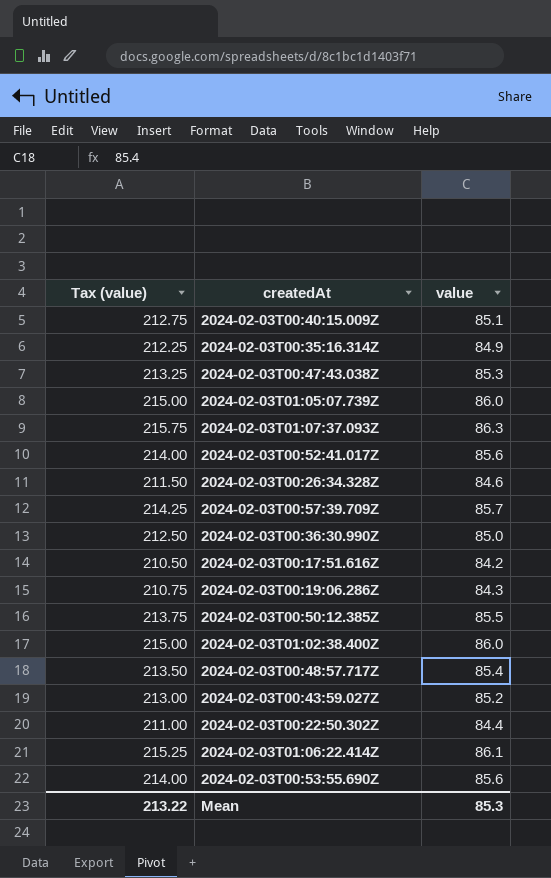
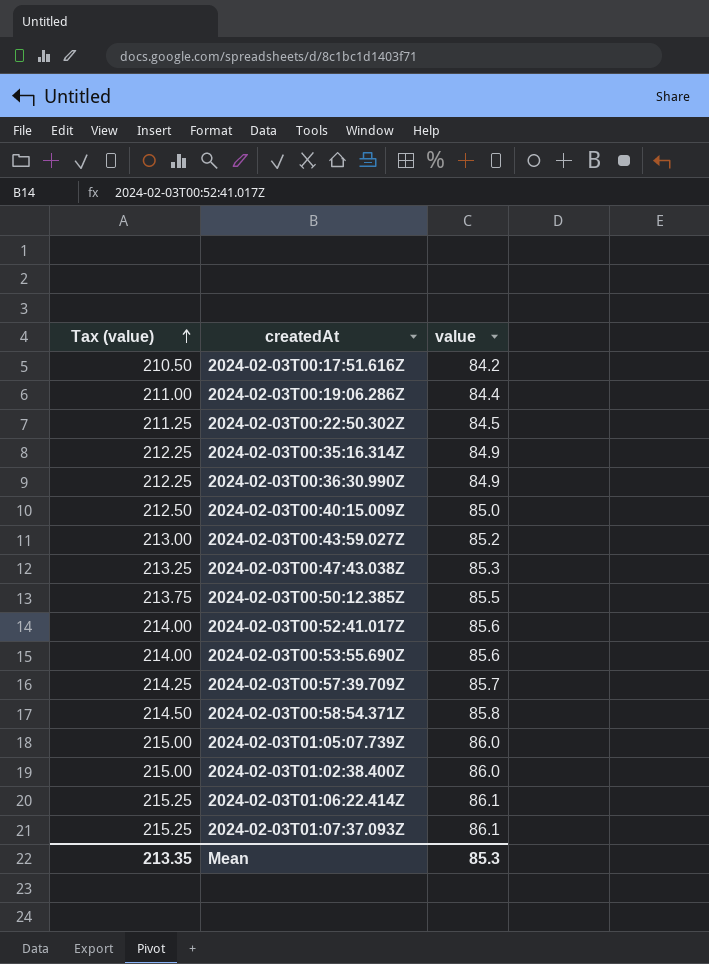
row order: none -> Tax (value) ascending
row 2024-02-03T00:26:34.328Z: 211.50 | 84.6 -> none
row 2024-02-03T00:48:57.717Z: 213.50 | 85.4 -> none
2024-02-03T00:19:06.286Z | Tax (value): 210.75 -> 211.00
2024-02-03T00:19:06.286Z | value: 84.3 -> 84.4
2024-02-03T00:22:50.302Z | Tax (value): 211.00 -> 211.25
2024-02-03T00:22:50.302Z | value: 84.4 -> 84.5
2024-02-03T00:36:30.990Z | Tax (value): 212.50 -> 212.25
2024-02-03T00:36:30.990Z | value: 85.0 -> 84.9
2024-02-03T00:40:15.009Z | Tax (value): 212.75 -> 212.50
2024-02-03T00:40:15.009Z | value: 85.1 -> 85.0
row 2024-02-03T00:58:54.371Z: none -> 214.50 | 85.8
2024-02-03T01:07:37.093Z | Tax (value): 215.75 -> 215.25
2024-02-03T01:07:37.093Z | value: 86.3 -> 86.1
Mean | Tax (value): 213.22 -> 213.35

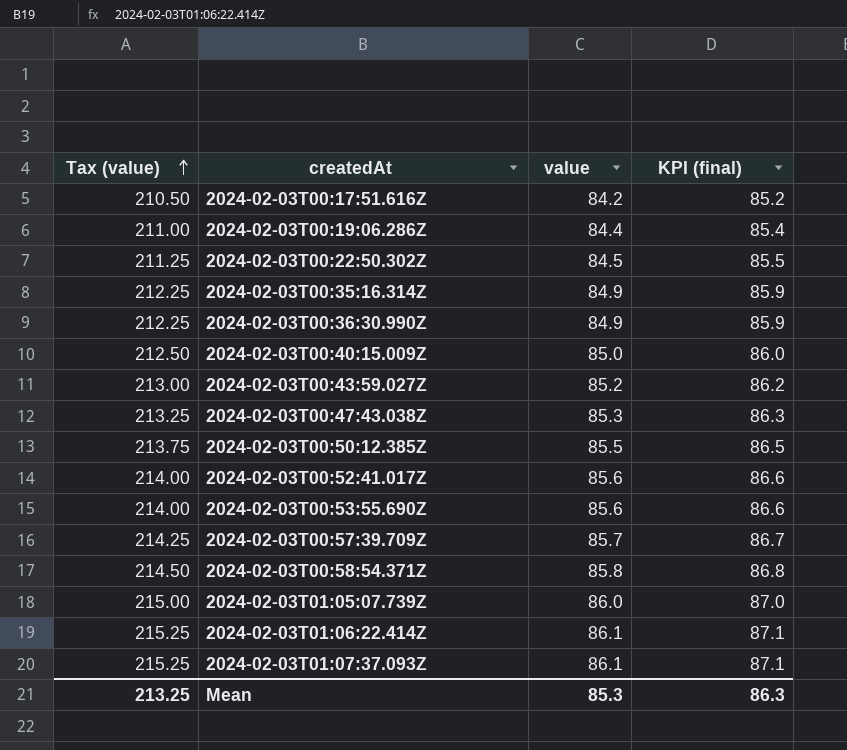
column KPI (final) | formula: none -> [value] + 1
row 2024-02-03T01:02:38.400Z: 215.00 | 86.0 -> none
Mean | Tax (value): 213.35 -> 213.25

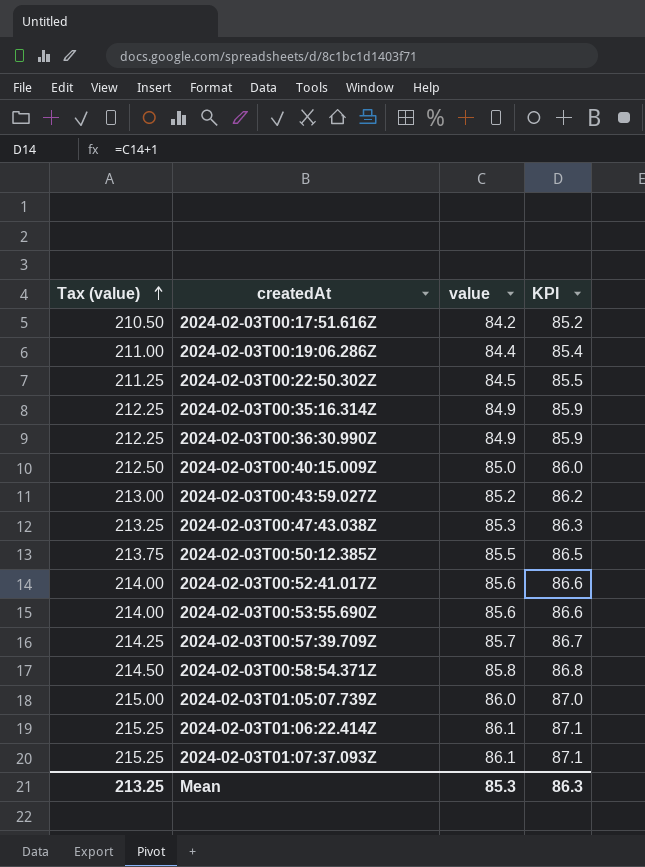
column name: KPI (final) -> KPI

